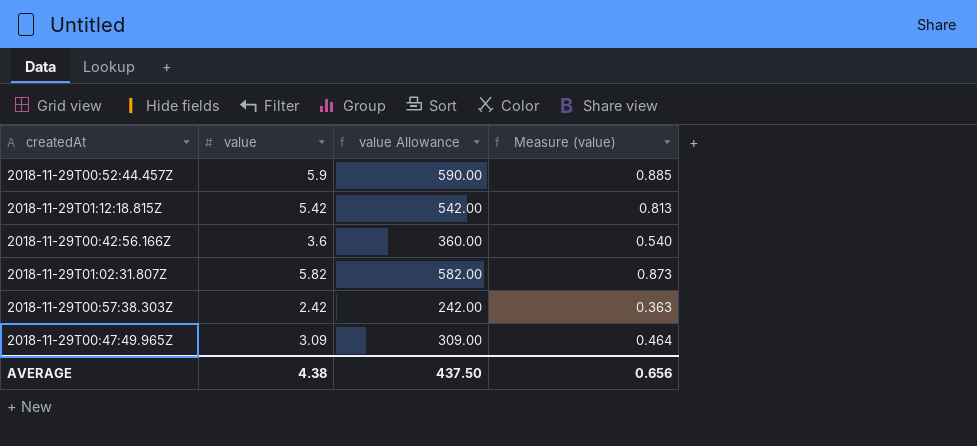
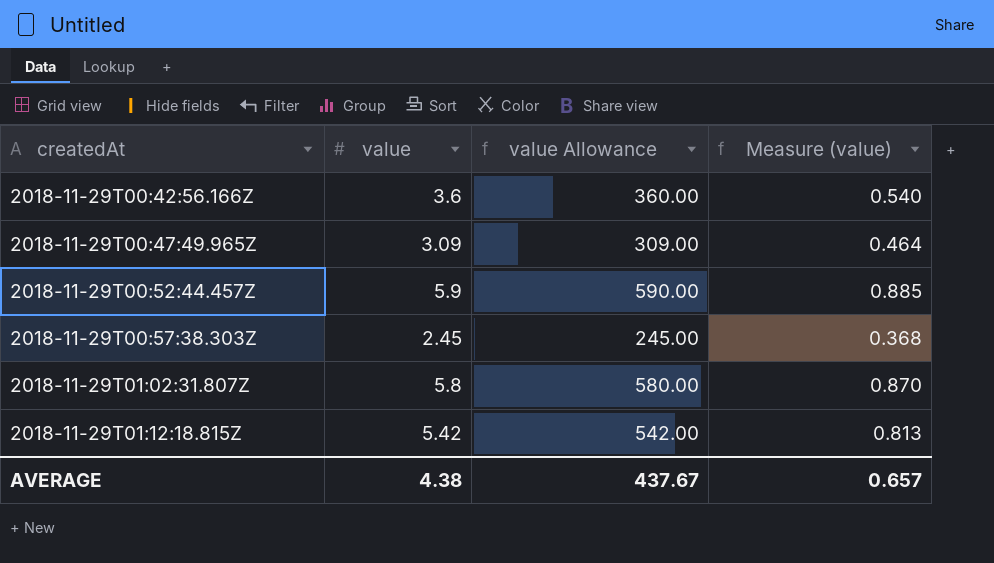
row order: none -> createdAt ascending
2018-11-29T00:57:38.303Z | value: 2.42 -> 2.45
2018-11-29T00:57:38.303Z | value Allowance: 242.00 -> 245.00
2018-11-29T00:57:38.303Z | Measure (value): 0.363 -> 0.368
2018-11-29T01:02:31.807Z | value: 5.82 -> 5.8
2018-11-29T01:02:31.807Z | value Allowance: 582.00 -> 580.00
2018-11-29T01:02:31.807Z | Measure (value): 0.873 -> 0.870
AVERAGE | value Allowance: 437.50 -> 437.67
AVERAGE | Measure (value): 0.656 -> 0.657

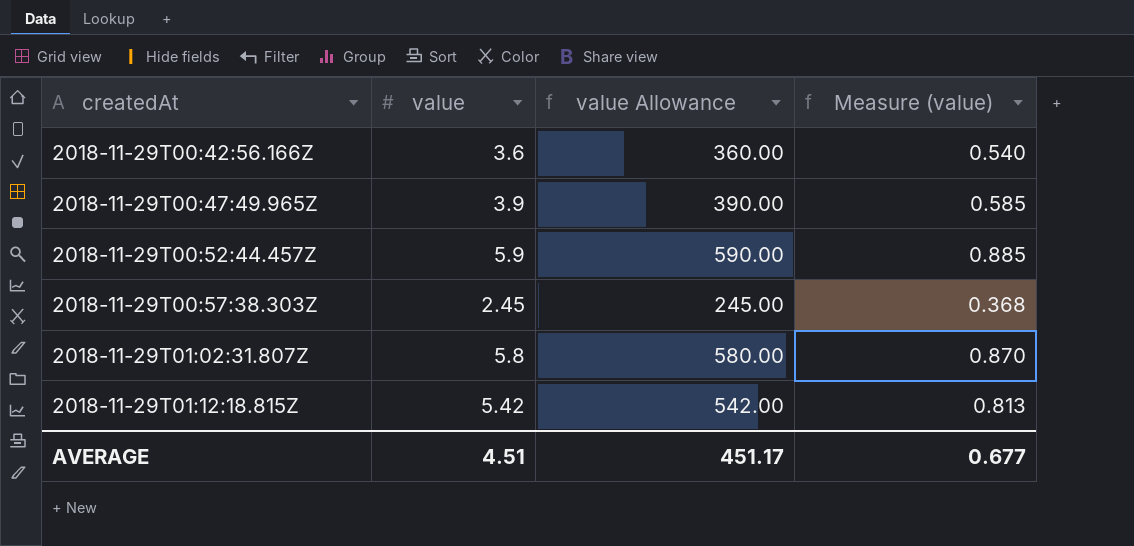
2018-11-29T00:47:49.965Z | value: 3.09 -> 3.9
2018-11-29T00:47:49.965Z | value Allowance: 309.00 -> 390.00
2018-11-29T00:47:49.965Z | Measure (value): 0.464 -> 0.585
AVERAGE | value: 4.38 -> 4.51
AVERAGE | value Allowance: 437.67 -> 451.17
AVERAGE | Measure (value): 0.657 -> 0.677

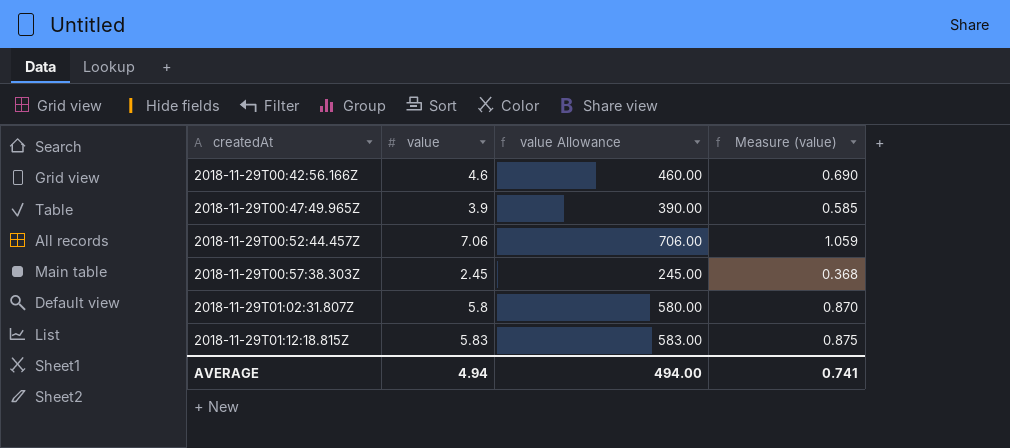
2018-11-29T00:42:56.166Z | value: 3.6 -> 4.6
2018-11-29T00:42:56.166Z | value Allowance: 360.00 -> 460.00
2018-11-29T00:42:56.166Z | Measure (value): 0.540 -> 0.690
2018-11-29T00:52:44.457Z | value: 5.9 -> 7.06
2018-11-29T00:52:44.457Z | value Allowance: 590.00 -> 706.00
2018-11-29T00:52:44.457Z | Measure (value): 0.885 -> 1.059
2018-11-29T01:12:18.815Z | value: 5.42 -> 5.83
2018-11-29T01:12:18.815Z | value Allowance: 542.00 -> 583.00
2018-11-29T01:12:18.815Z | Measure (value): 0.813 -> 0.875
AVERAGE | value: 4.51 -> 4.94
AVERAGE | value Allowance: 451.17 -> 494.00
AVERAGE | Measure (value): 0.677 -> 0.741

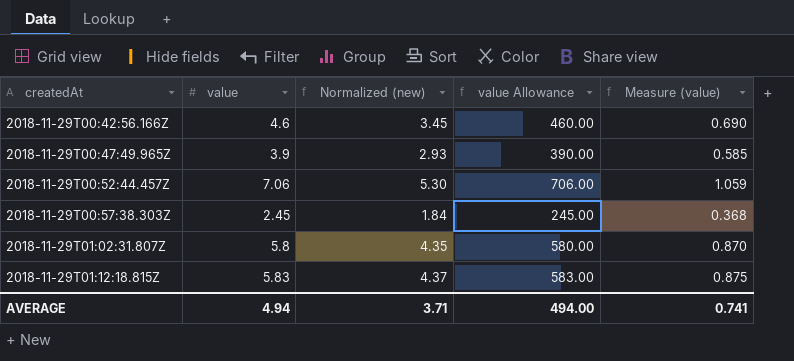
column Normalized (new) | formula: none -> [value] * 0.75

